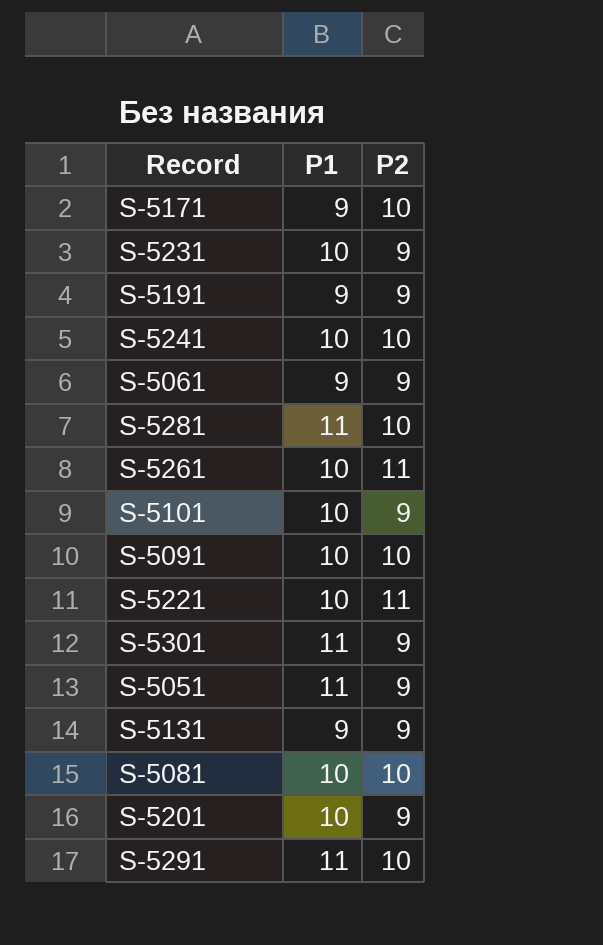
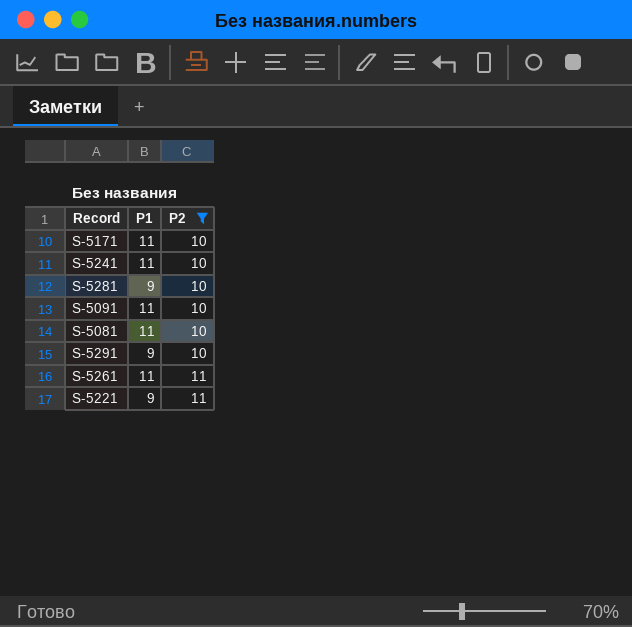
filter: none -> P2 != 9
row order: none -> P2 ascending
S-5171 | P1: 9 -> 11
S-5241 | P1: 10 -> 11
S-5281 | P1: 11 -> 9
S-5091 | P1: 10 -> 11
S-5081 | P1: 10 -> 11
S-5291 | P1: 11 -> 9
S-5261 | P1: 10 -> 11
S-5221 | P1: 10 -> 9

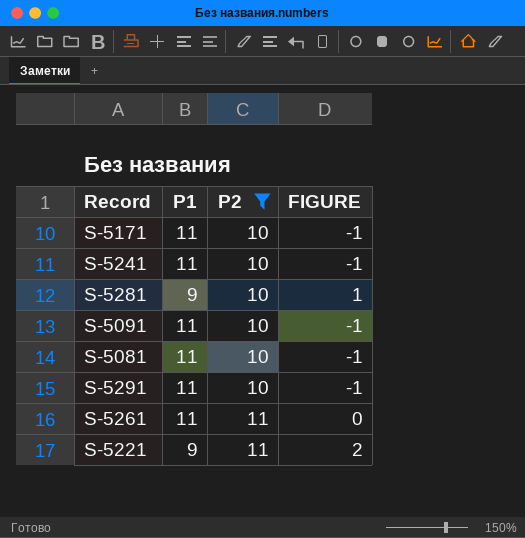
column FIGURE | formula: none -> [P2] - [P1]
S-5291 | P1: 9 -> 11

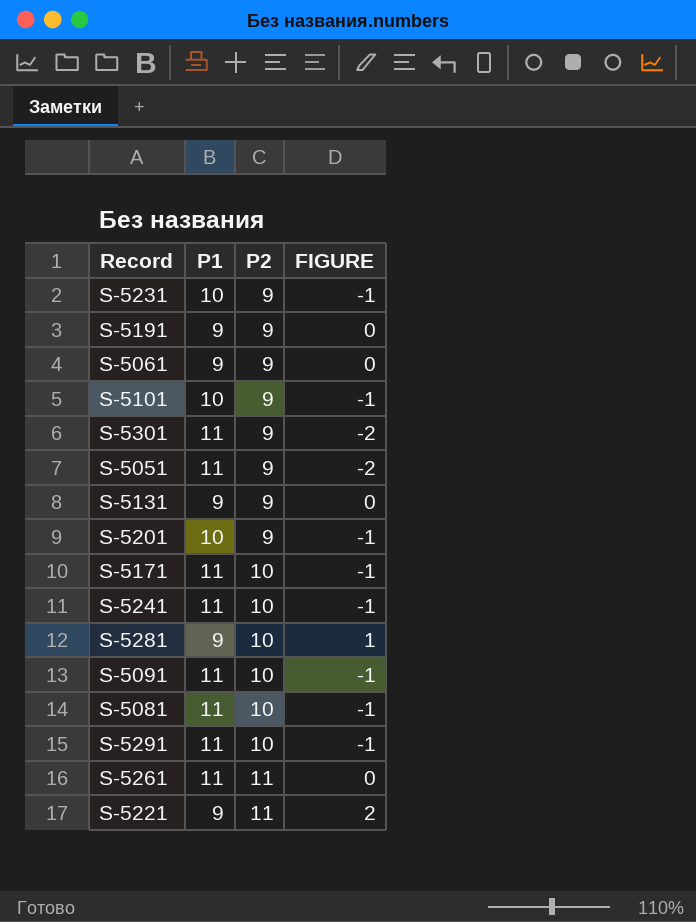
filter: P2 != 9 -> none

